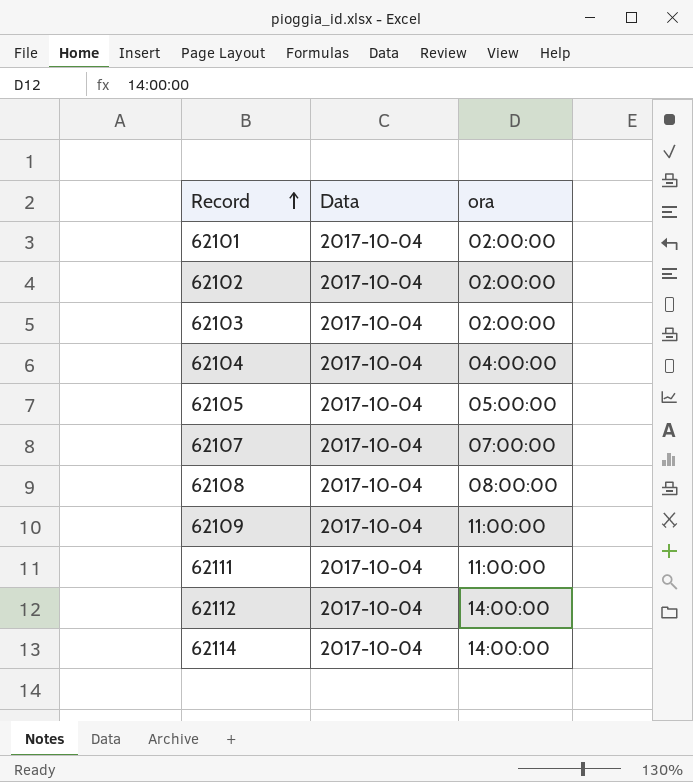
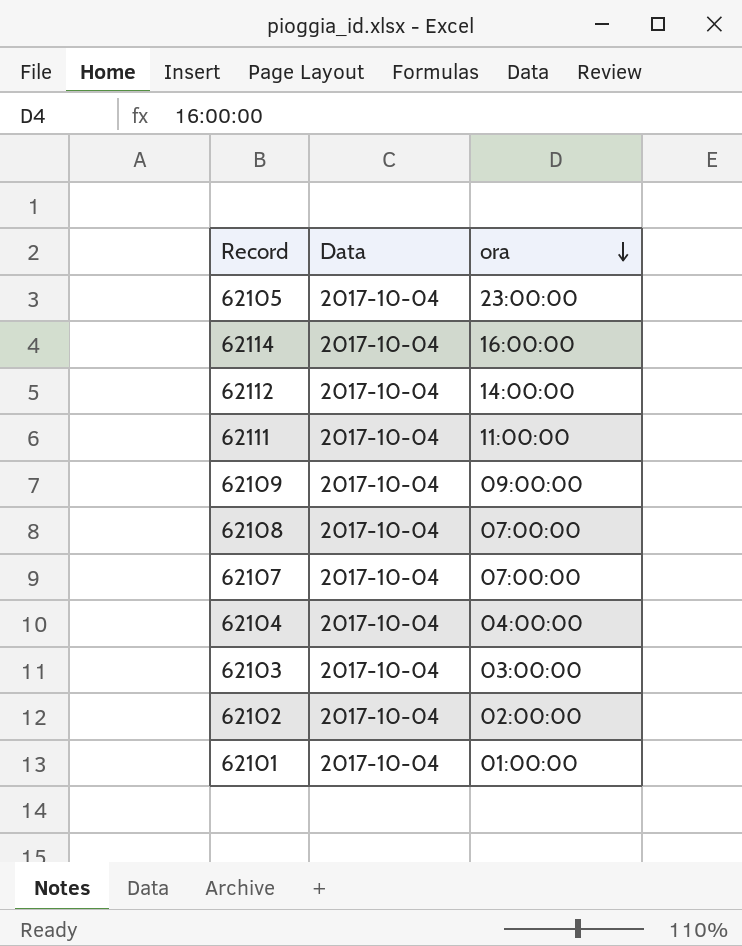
row order: Record ascending -> ora descending
62105 | ora: 05:00:00 -> 23:00:00
62114 | ora: 14:00:00 -> 16:00:00
62109 | ora: 11:00:00 -> 09:00:00
62108 | ora: 08:00:00 -> 07:00:00
62103 | ora: 02:00:00 -> 03:00:00
62101 | ora: 02:00:00 -> 01:00:00

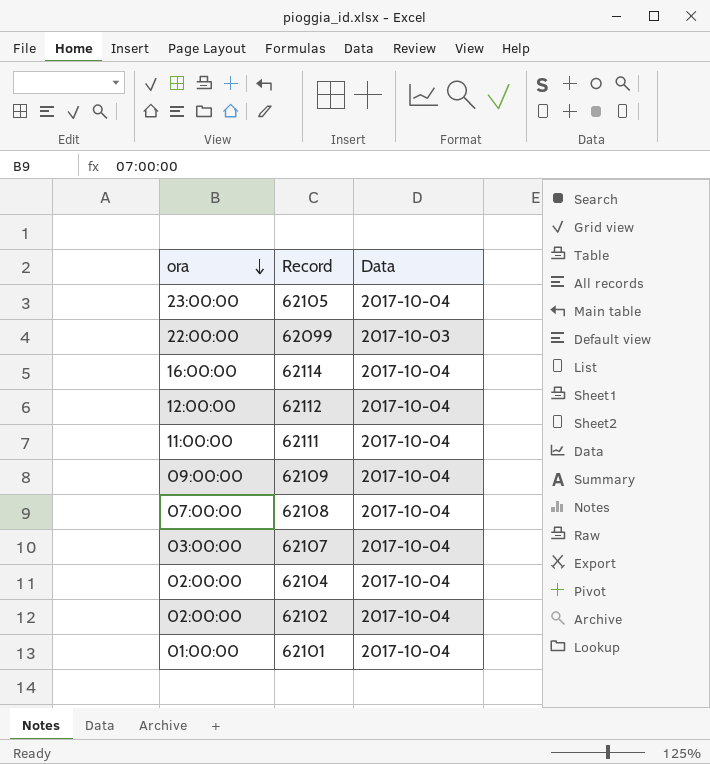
column ora | position: 3 -> 1
row 62103: 2017-10-04 | 03:00:00 -> none
row 62099: none -> 22:00:00 | 2017-10-03
62112 | ora: 14:00:00 -> 12:00:00
62107 | ora: 07:00:00 -> 03:00:00
62104 | ora: 04:00:00 -> 02:00:00

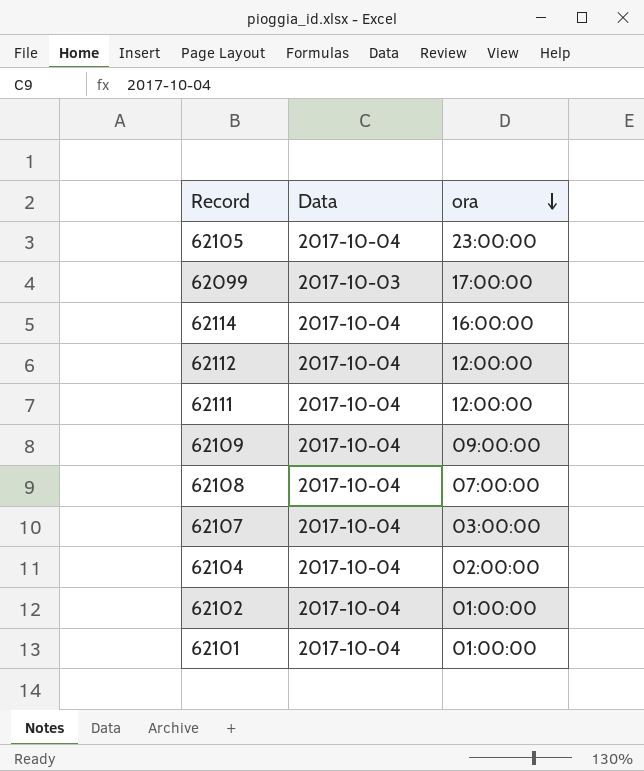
column ora | position: 1 -> 3
62099 | ora: 22:00:00 -> 17:00:00
62111 | ora: 11:00:00 -> 12:00:00
62102 | ora: 02:00:00 -> 01:00:00

